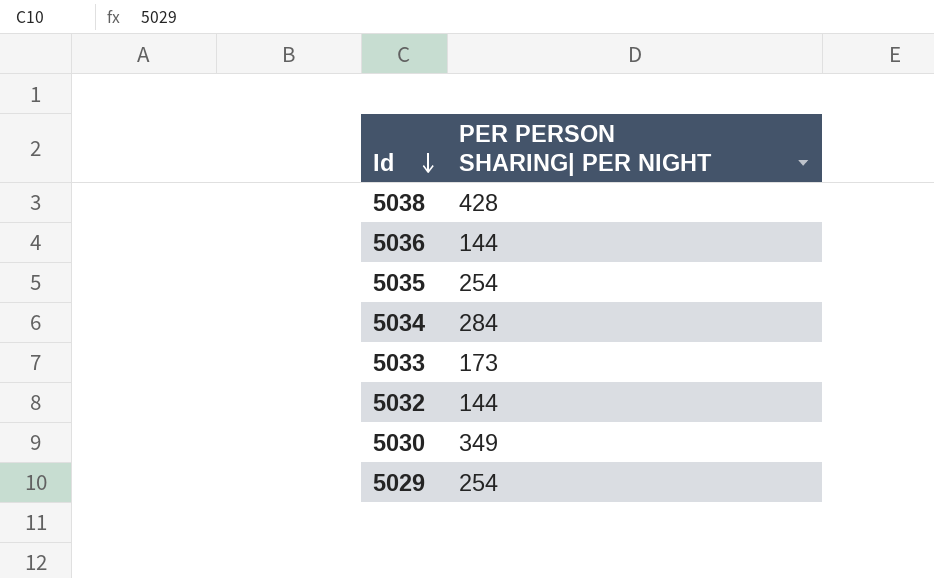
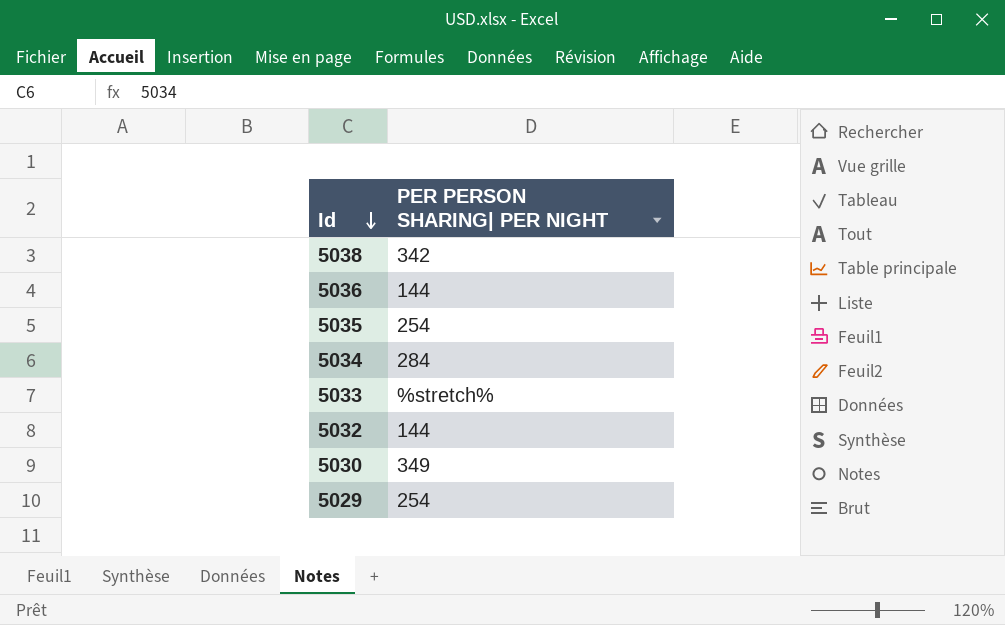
5038 | PER PERSON SHARING| PER NIGHT: 428 -> 342
5033 | PER PERSON SHARING| PER NIGHT: 173 -> %stretch%

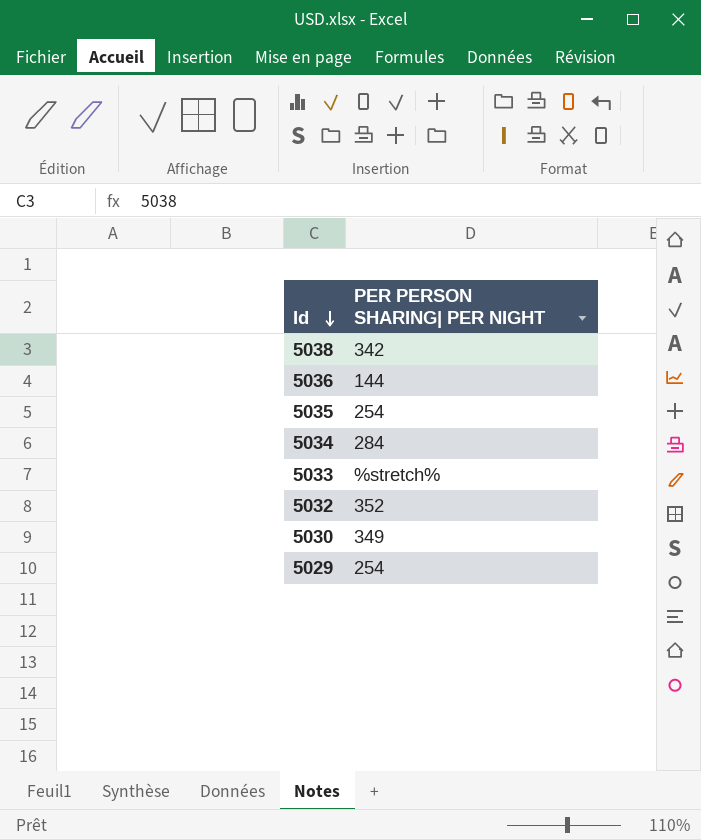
5032 | PER PERSON SHARING| PER NIGHT: 144 -> 352

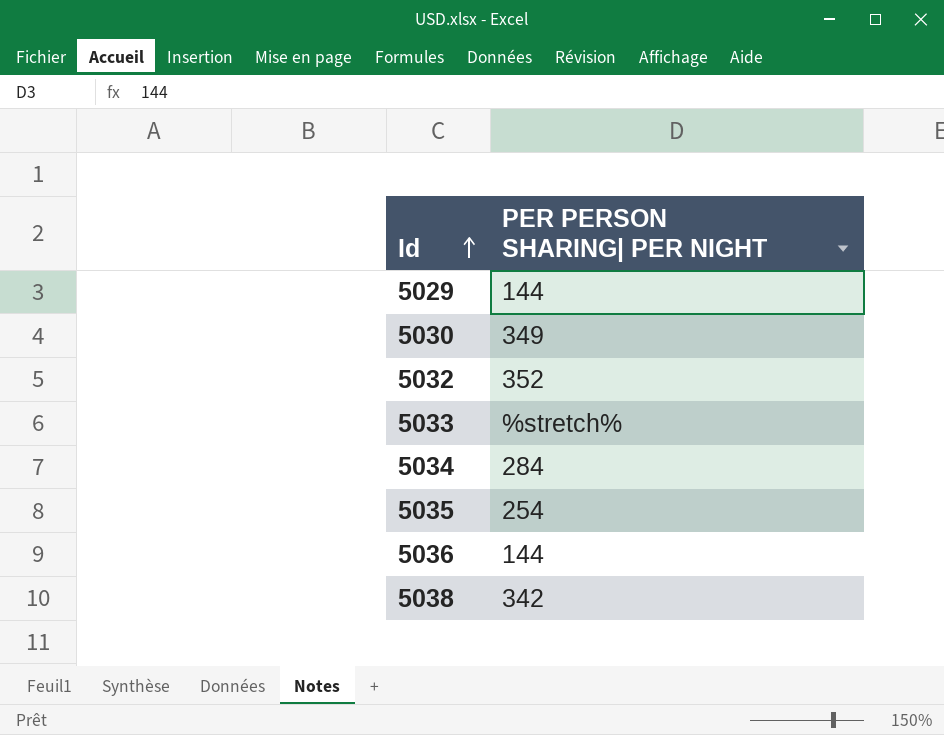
row order: Id descending -> Id ascending
5029 | PER PERSON SHARING| PER NIGHT: 254 -> 144

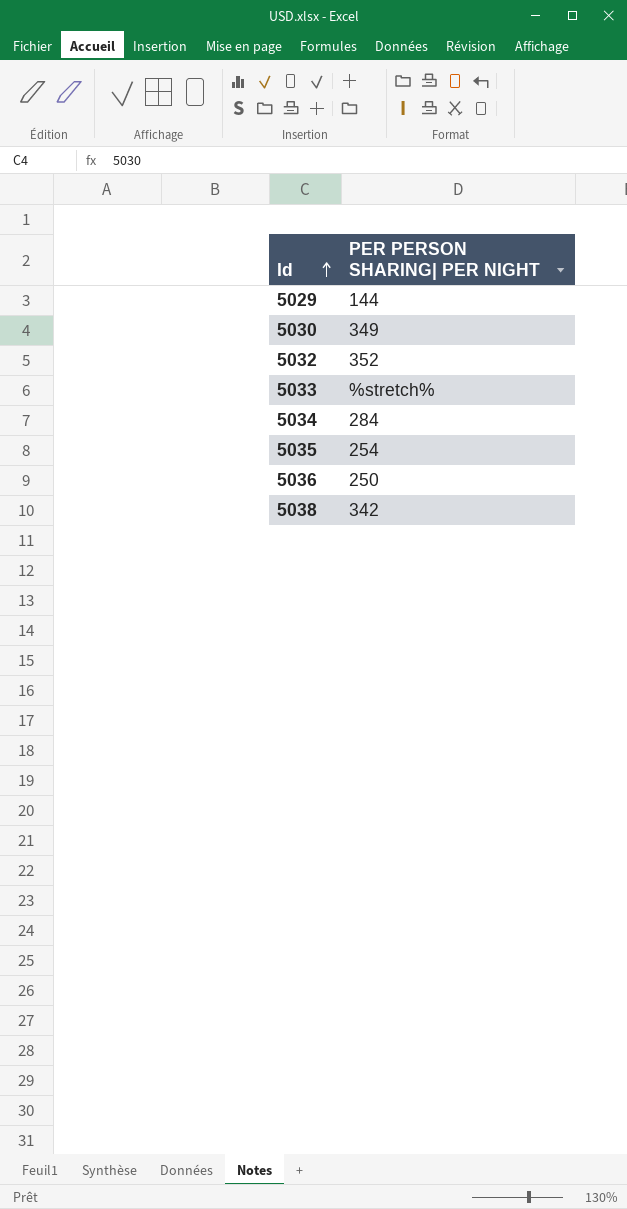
5036 | PER PERSON SHARING| PER NIGHT: 144 -> 250

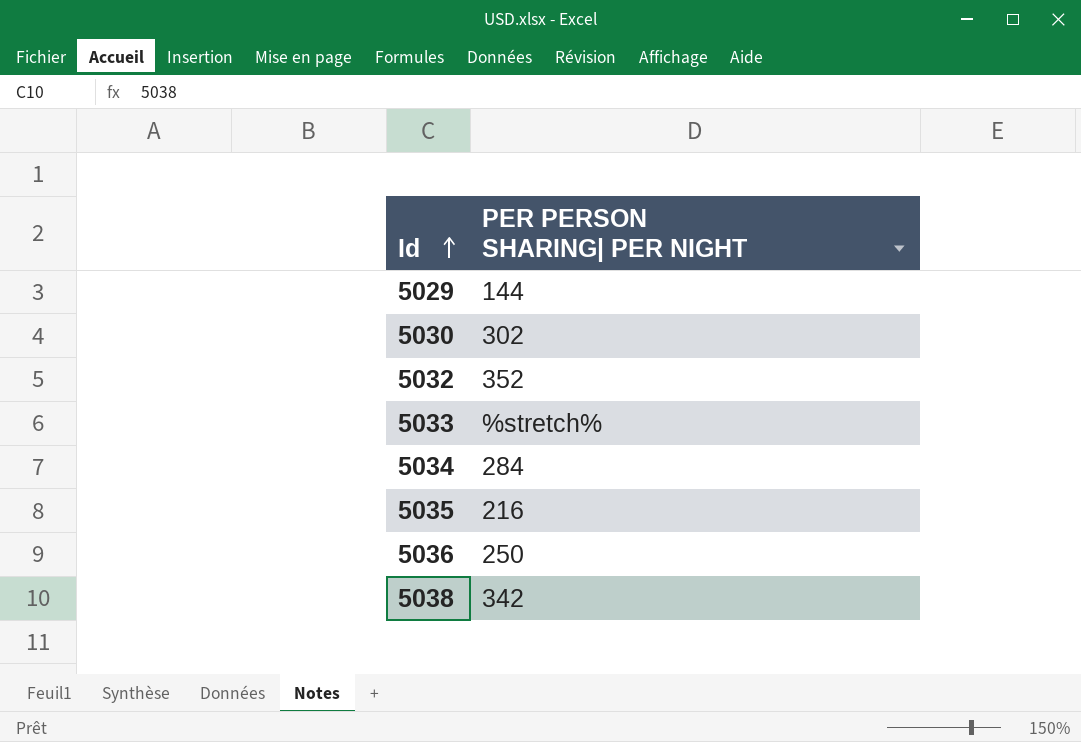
5030 | PER PERSON SHARING| PER NIGHT: 349 -> 302
5035 | PER PERSON SHARING| PER NIGHT: 254 -> 216

